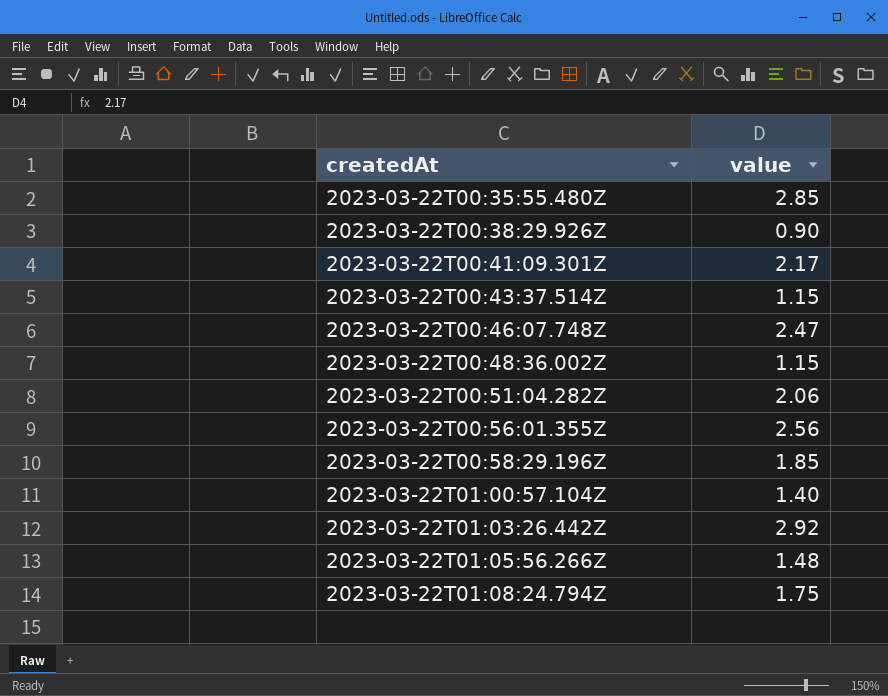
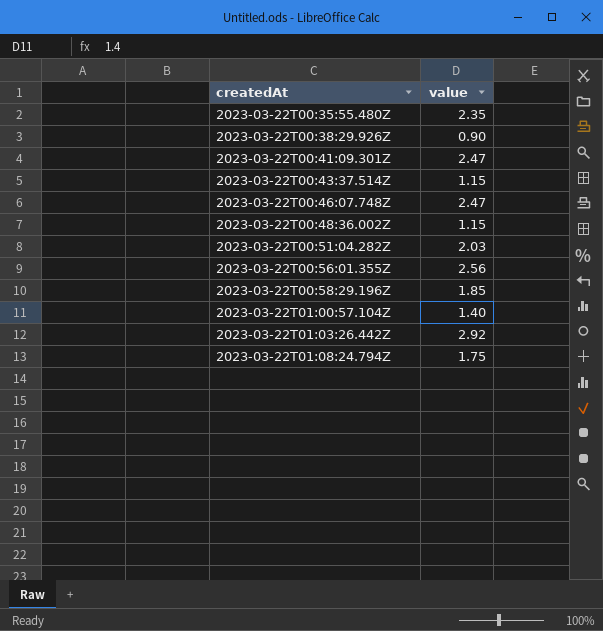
row 2023-03-22T01:05:56.266Z: 1.48 -> none
2023-03-22T00:35:55.480Z | value: 2.85 -> 2.35
2023-03-22T00:41:09.301Z | value: 2.17 -> 2.47
2023-03-22T00:51:04.282Z | value: 2.06 -> 2.03

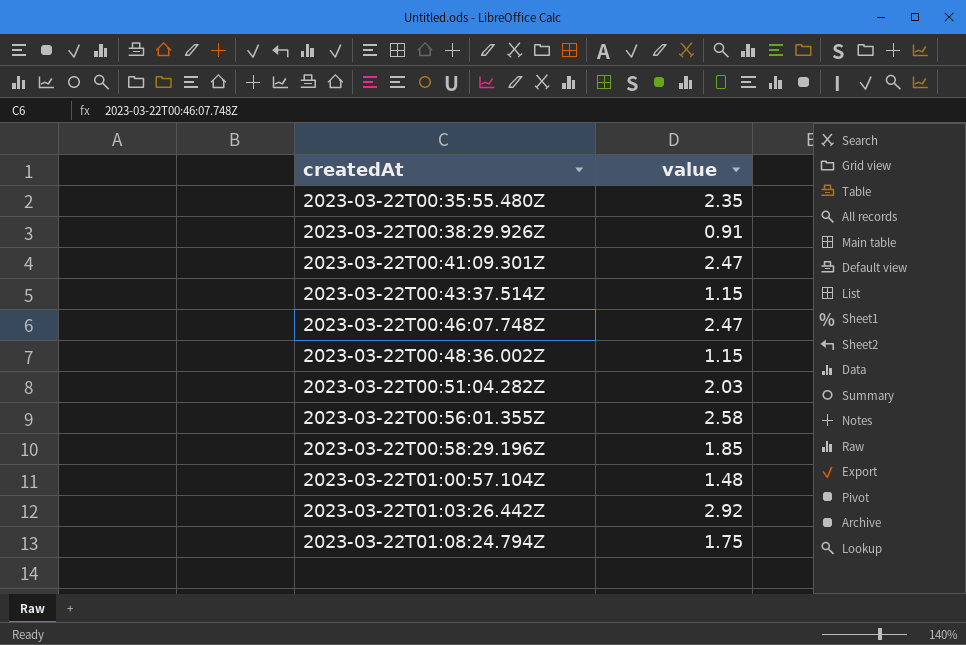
2023-03-22T00:38:29.926Z | value: 0.90 -> 0.91
2023-03-22T00:56:01.355Z | value: 2.56 -> 2.58
2023-03-22T01:00:57.104Z | value: 1.40 -> 1.48

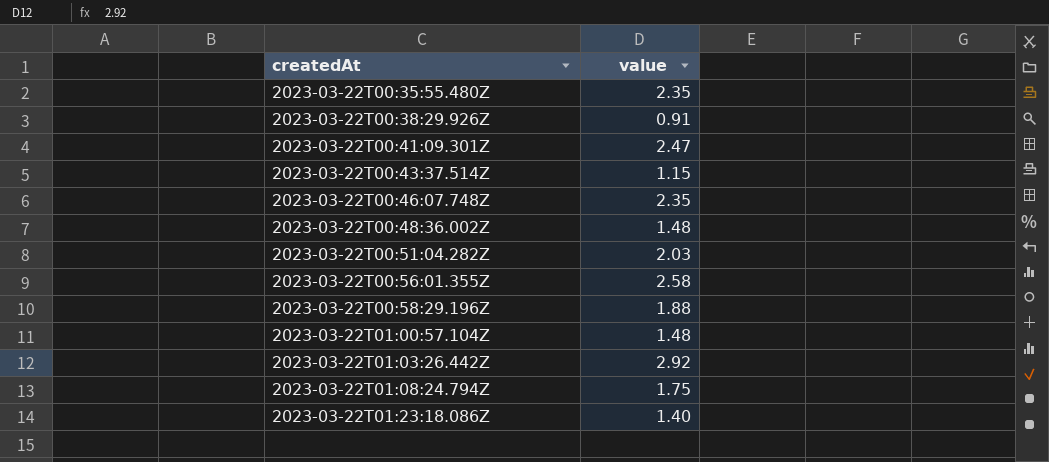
2023-03-22T00:46:07.748Z | value: 2.47 -> 2.35
2023-03-22T00:48:36.002Z | value: 1.15 -> 1.48
2023-03-22T00:58:29.196Z | value: 1.85 -> 1.88
row 2023-03-22T01:23:18.086Z: none -> 1.40

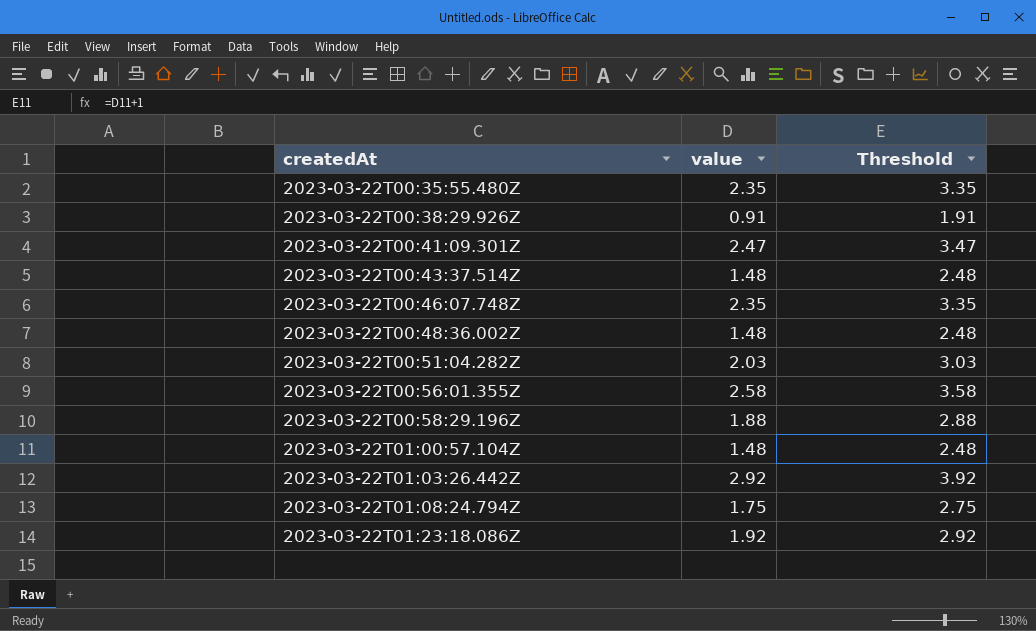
column Threshold | formula: none -> [value] + 1
2023-03-22T00:43:37.514Z | value: 1.15 -> 1.48
2023-03-22T01:23:18.086Z | value: 1.40 -> 1.92

